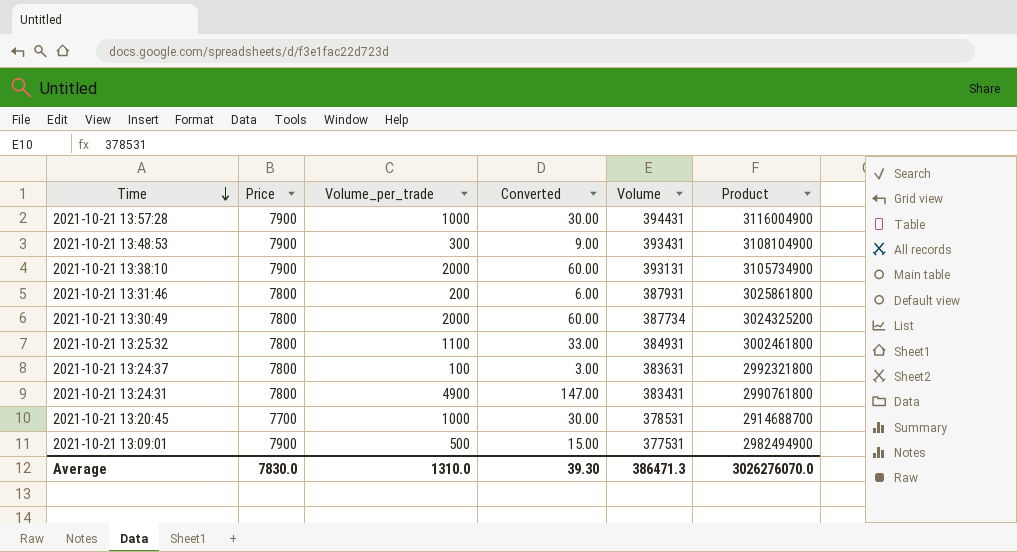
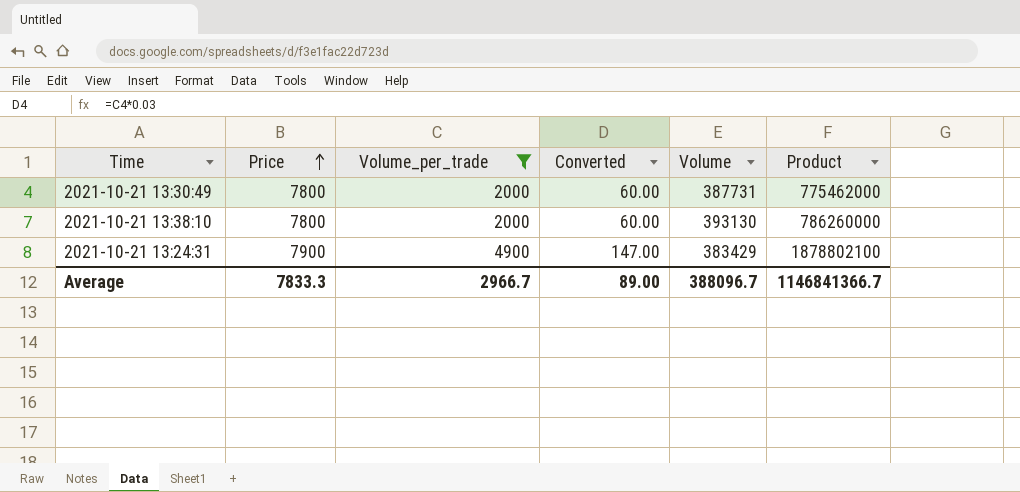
filter: none -> Volume_per_trade >= 2000
row order: Time descending -> Price ascending
column Product | formula: [Price] * [Volume] -> [Volume_per_trade] * [Volume]
2021-10-21 13:30:49 | Volume: 387734 -> 387731
2021-10-21 13:38:10 | Price: 7900 -> 7800
2021-10-21 13:38:10 | Volume: 393131 -> 393130
2021-10-21 13:24:31 | Price: 7800 -> 7900
2021-10-21 13:24:31 | Volume: 383431 -> 383429
Average | Price: 7830.0 -> 7833.3
Average | Volume_per_trade: 1310.0 -> 2966.7
Average | Converted: 39.30 -> 89.00
Average | Volume: 386471.3 -> 388096.7
Average | Product: 3026276070.0 -> 1146841366.7

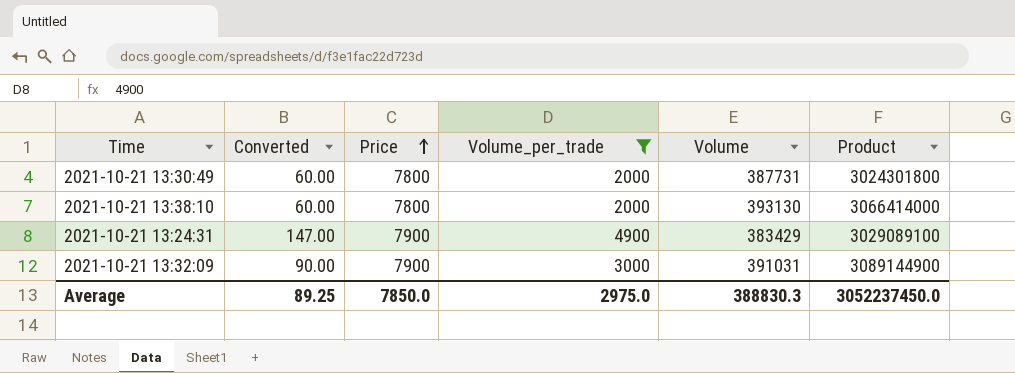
column Converted | position: 4 -> 2
column Product | formula: [Volume_per_trade] * [Volume] -> [Price] * [Volume]
row 2021-10-21 13:32:09: none -> 90.00 | 7900 | 3000 | 391031 | 3089144900
Average | Converted: 89.00 -> 89.25
Average | Price: 7833.3 -> 7850.0
Average | Volume_per_trade: 2966.7 -> 2975.0
Average | Volume: 388096.7 -> 388830.3
Average | Product: 1146841366.7 -> 3052237450.0

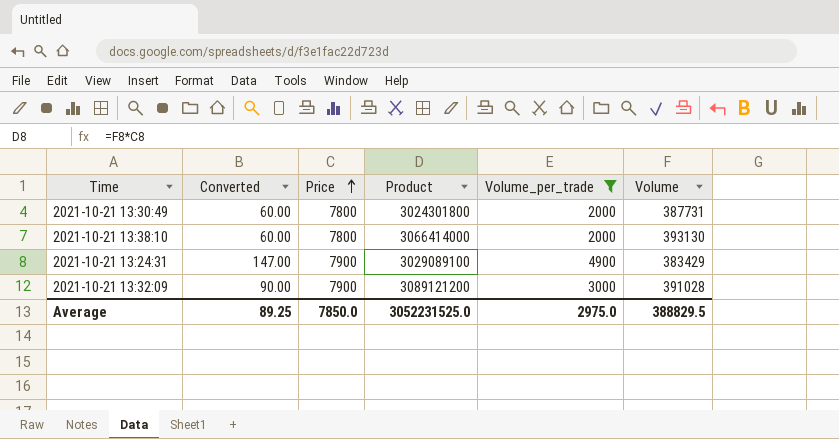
column Product | position: 6 -> 4
2021-10-21 13:32:09 | Product: 3089144900 -> 3089121200
2021-10-21 13:32:09 | Volume: 391031 -> 391028
Average | Product: 3052237450.0 -> 3052231525.0
Average | Volume: 388830.3 -> 388829.5

